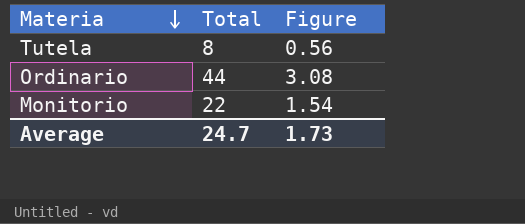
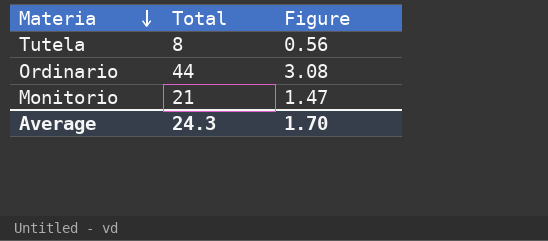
Monitorio | Total: 22 -> 21
Monitorio | Figure: 1.54 -> 1.47
Average | Total: 24.7 -> 24.3
Average | Figure: 1.73 -> 1.70

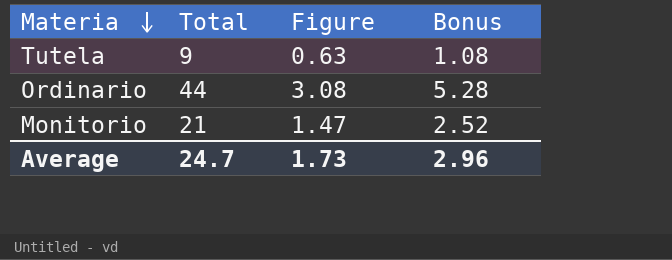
column Bonus | formula: none -> [Total] * 0.12
Tutela | Total: 8 -> 9
Tutela | Figure: 0.56 -> 0.63
Average | Total: 24.3 -> 24.7
Average | Figure: 1.70 -> 1.73

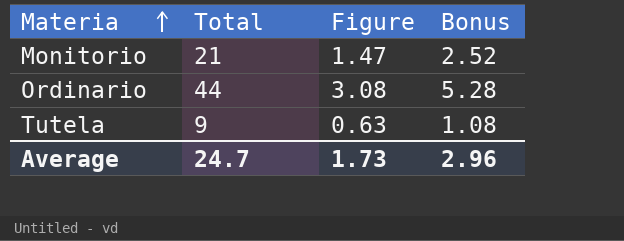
row order: Materia descending -> Materia ascending

